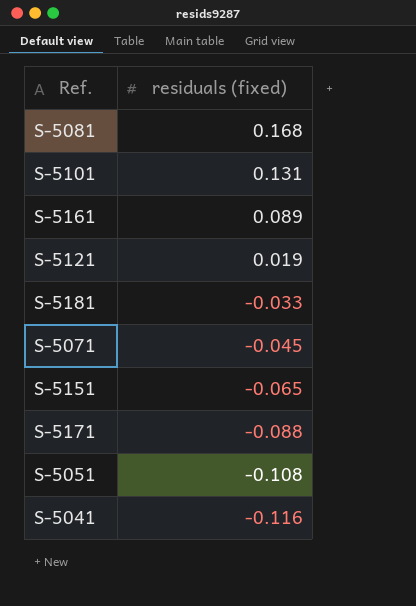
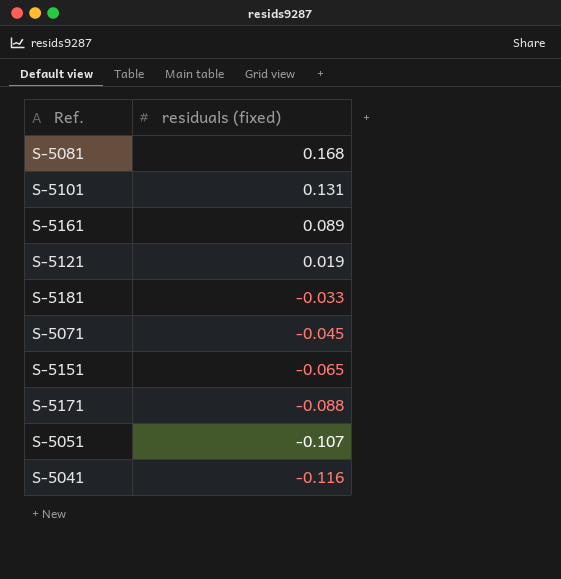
S-5051 | residuals (fixed): -0.108 -> -0.107

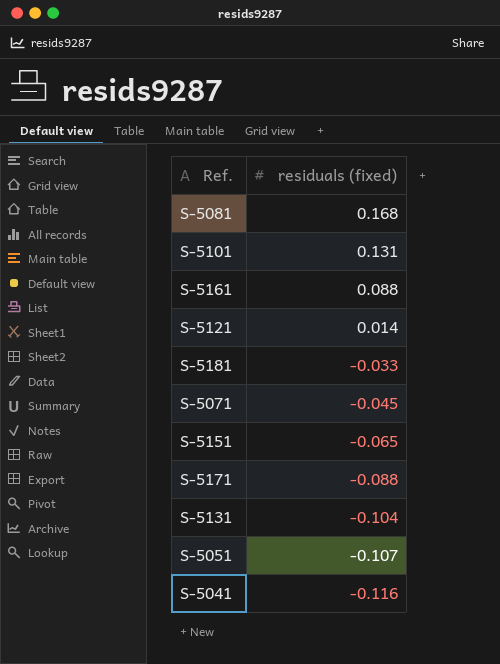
S-5161 | residuals (fixed): 0.089 -> 0.088
S-5121 | residuals (fixed): 0.019 -> 0.014
row S-5131: none -> -0.104

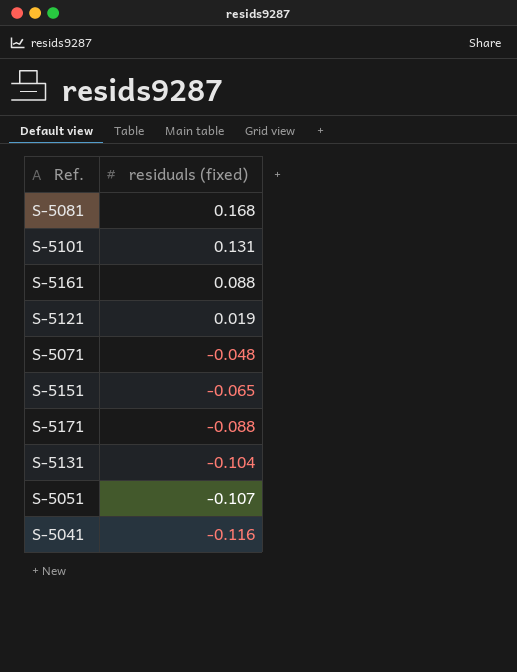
row S-5181: -0.033 -> none
S-5121 | residuals (fixed): 0.014 -> 0.019
S-5071 | residuals (fixed): -0.045 -> -0.048

